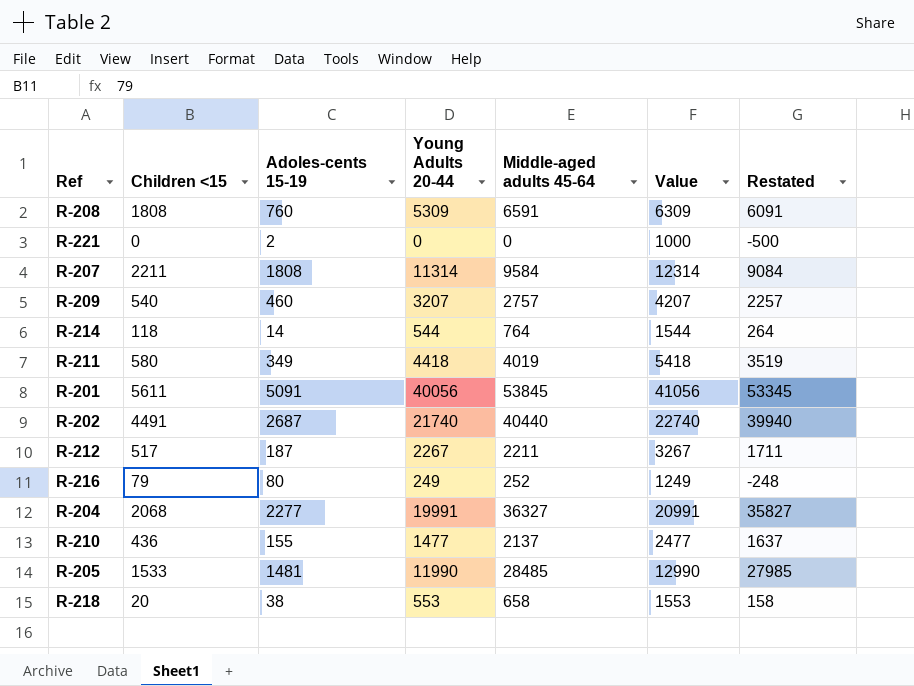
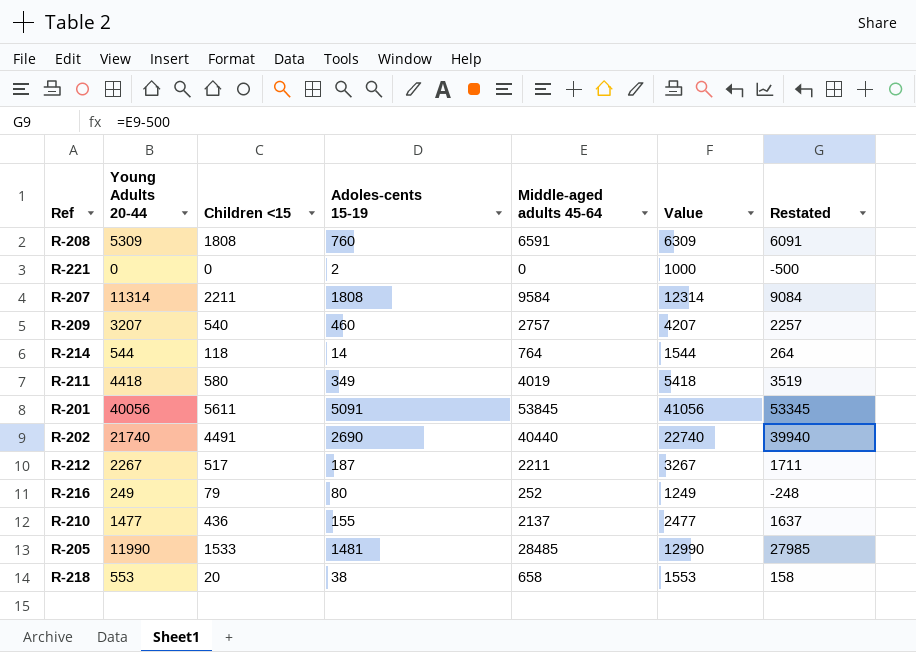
column Young Adults 20-44 | position: 4 -> 2
row R-204: 2068 | 2277 | 19991 | 36327 | 20991 | 35827 -> none
R-202 | Adoles-cents 15-19: 2687 -> 2690

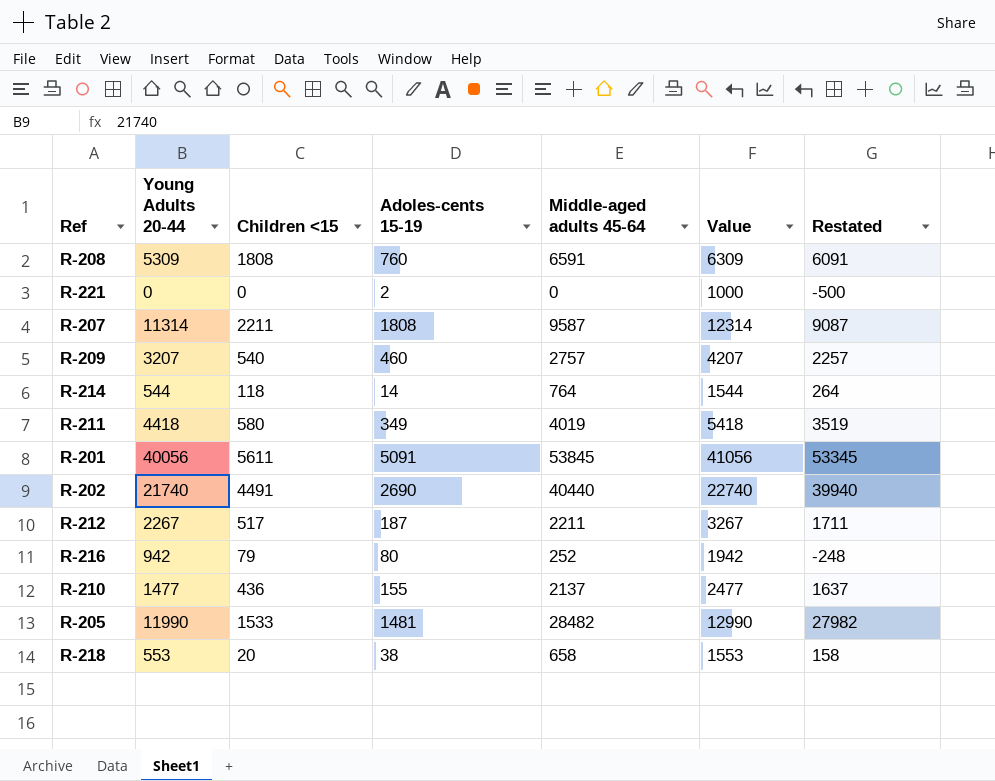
R-207 | Middle-aged adults 45-64: 9584 -> 9587
R-207 | Restated: 9084 -> 9087
R-216 | Young Adults 20-44: 249 -> 942
R-216 | Value: 1249 -> 1942
R-205 | Middle-aged adults 45-64: 28485 -> 28482
R-205 | Restated: 27985 -> 27982

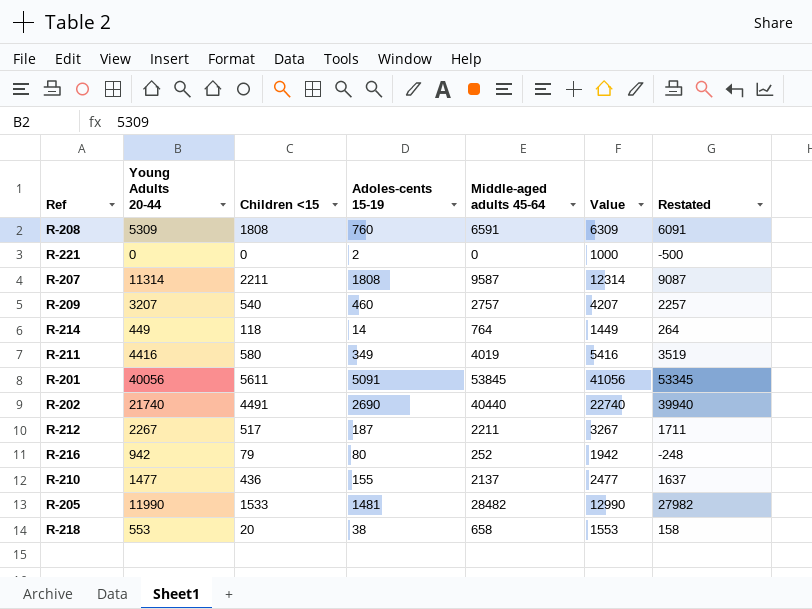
R-214 | Young Adults 20-44: 544 -> 449
R-214 | Value: 1544 -> 1449
R-211 | Young Adults 20-44: 4418 -> 4416
R-211 | Value: 5418 -> 5416

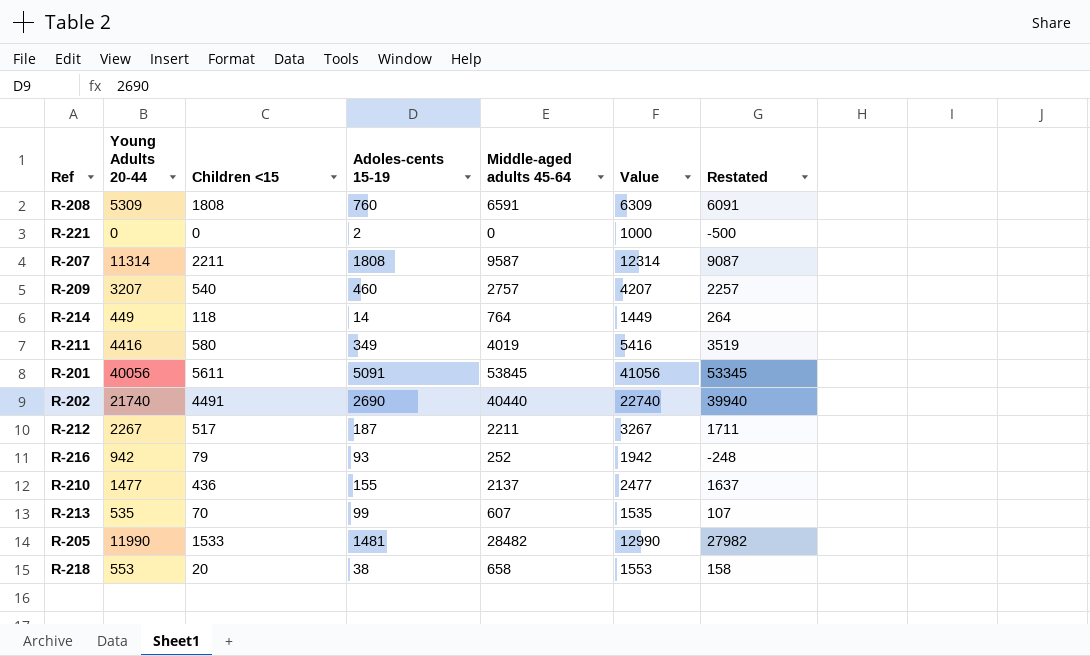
R-216 | Adoles-cents 15-19: 80 -> 93
row R-213: none -> 535 | 70 | 99 | 607 | 1535 | 107

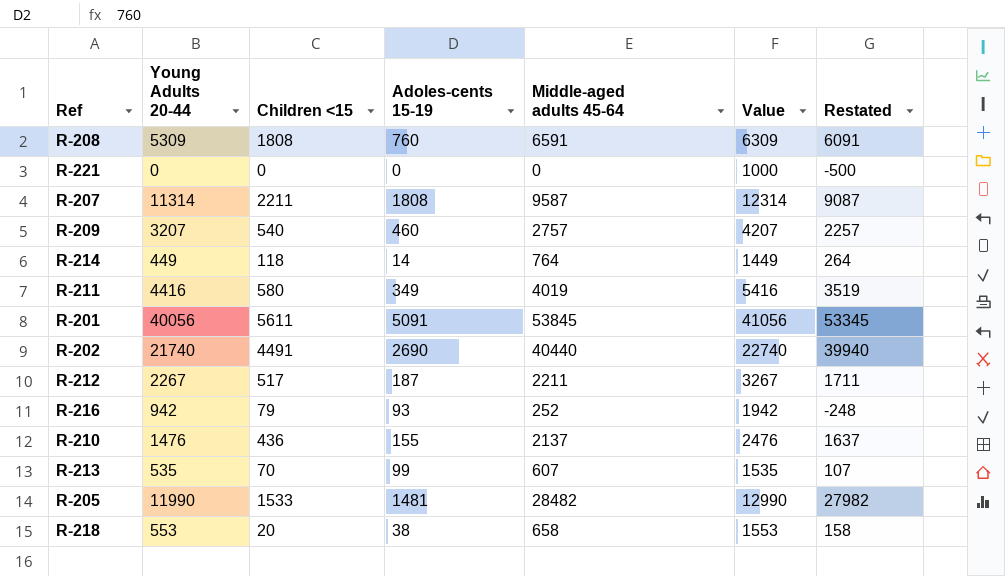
R-221 | Adoles-cents 15-19: 2 -> 0
R-210 | Young Adults 20-44: 1477 -> 1476
R-210 | Value: 2477 -> 2476

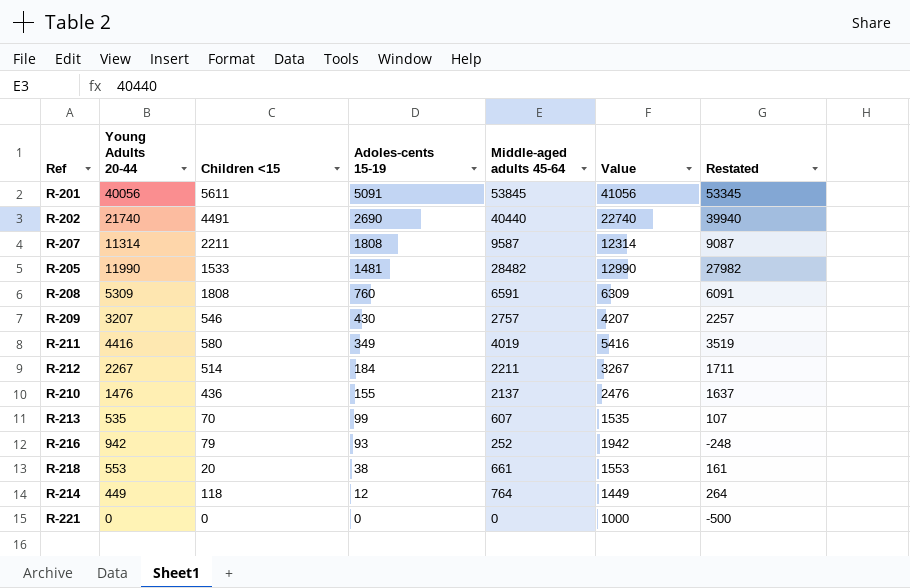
row order: none -> Adoles-cents 15-19 descending
R-209 | Children <15: 540 -> 546
R-209 | Adoles-cents 15-19: 460 -> 430
R-212 | Children <15: 517 -> 514
R-212 | Adoles-cents 15-19: 187 -> 184
R-218 | Middle-aged adults 45-64: 658 -> 661
R-218 | Restated: 158 -> 161
R-214 | Adoles-cents 15-19: 14 -> 12

